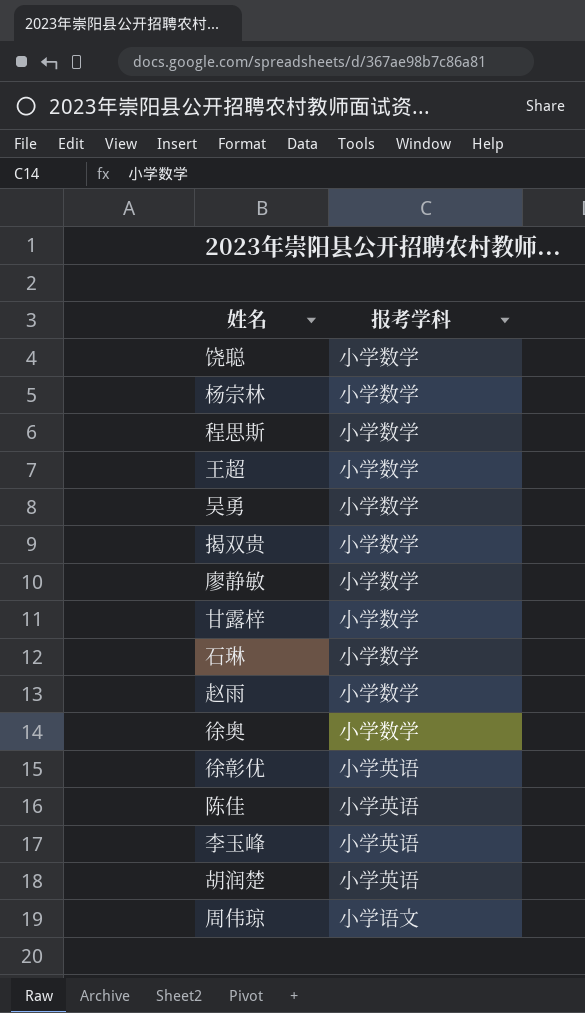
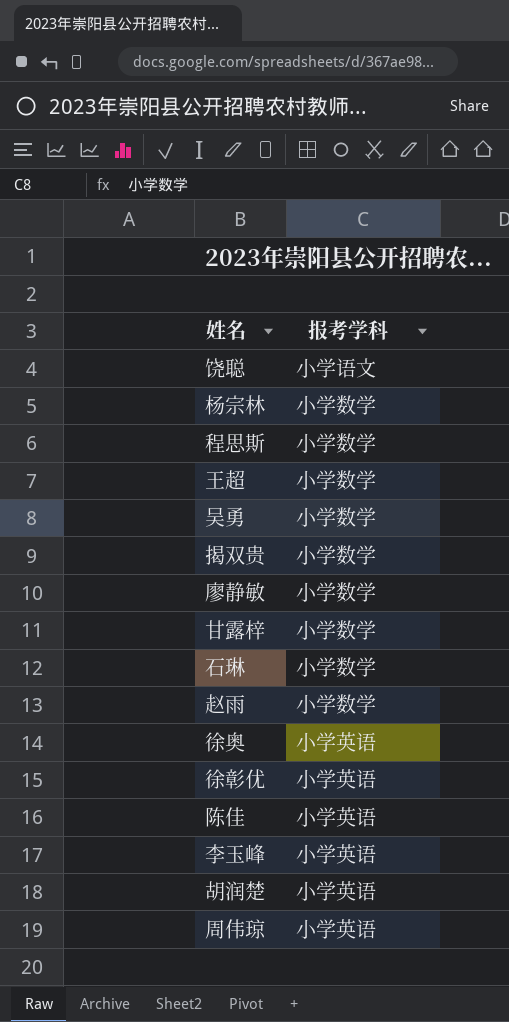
饶聪 | 报考学科: 小学数学 -> 小学语文
徐奥 | 报考学科: 小学数学 -> 小学英语
周伟琼 | 报考学科: 小学语文 -> 小学英语

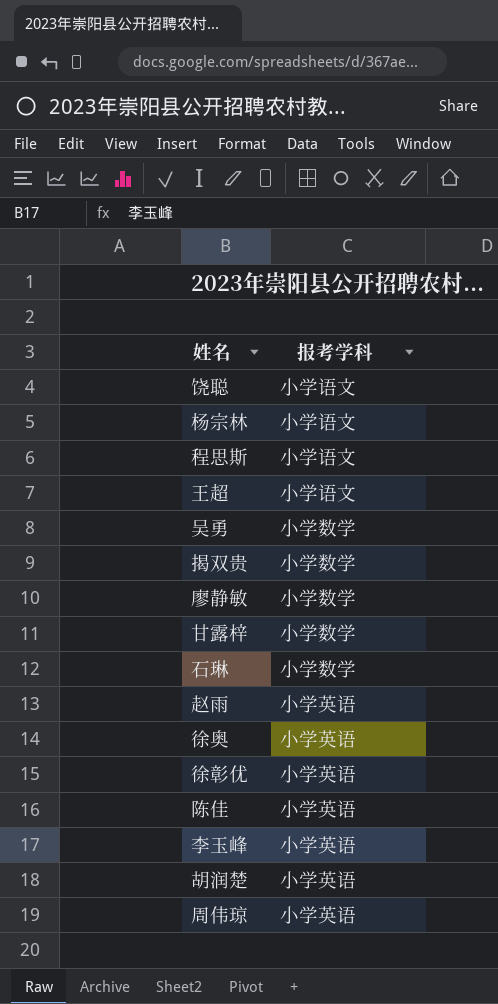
杨宗林 | 报考学科: 小学数学 -> 小学语文
程思斯 | 报考学科: 小学数学 -> 小学语文
王超 | 报考学科: 小学数学 -> 小学语文
赵雨 | 报考学科: 小学数学 -> 小学英语

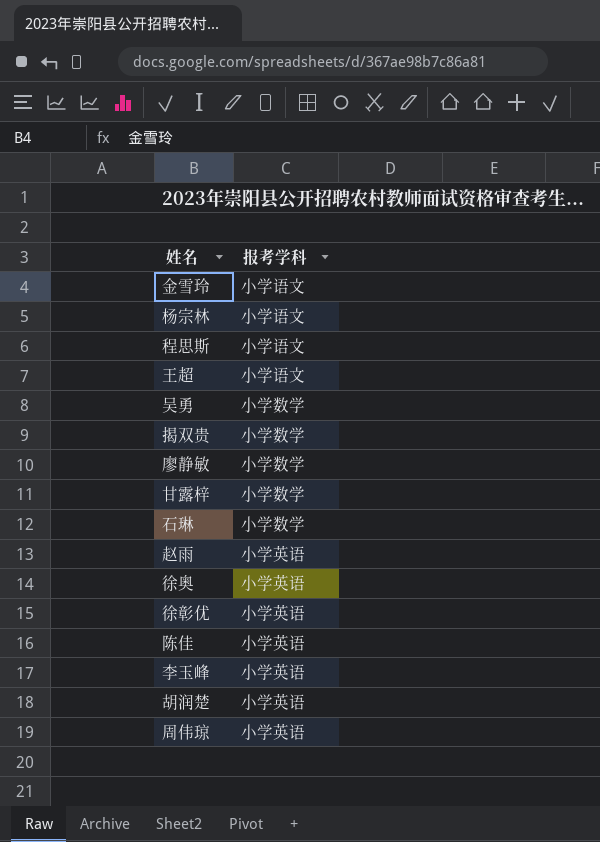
row 饶聪: 小学语文 -> none
row 金雪玲: none -> 小学语文

